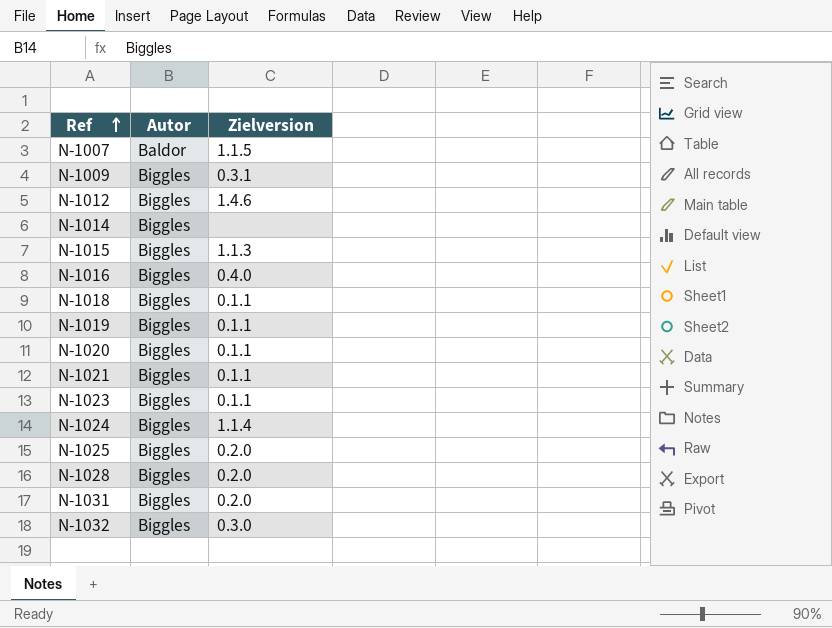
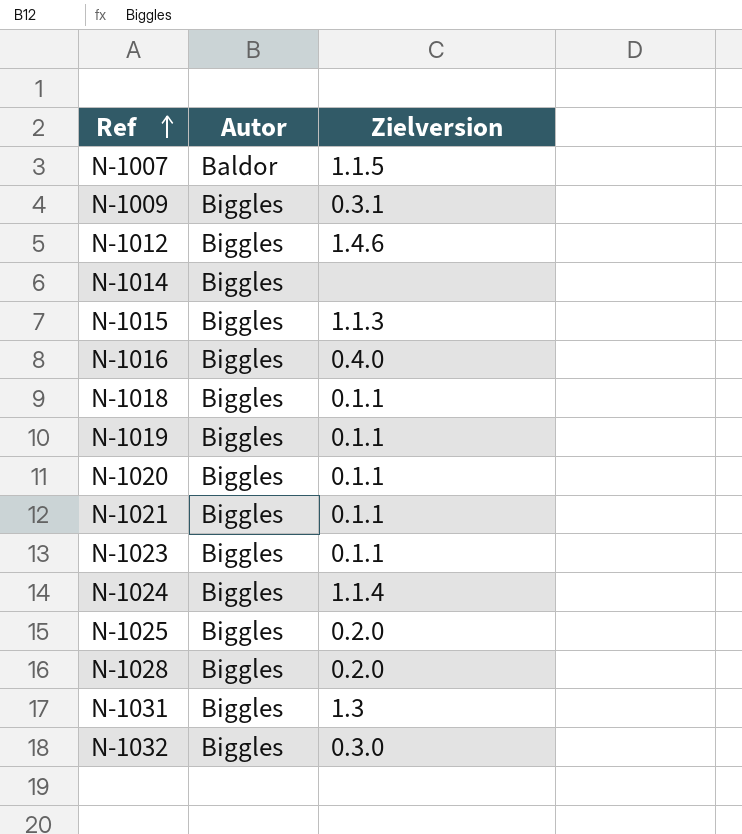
N-1031 | Zielversion: 0.2.0 -> 1.3

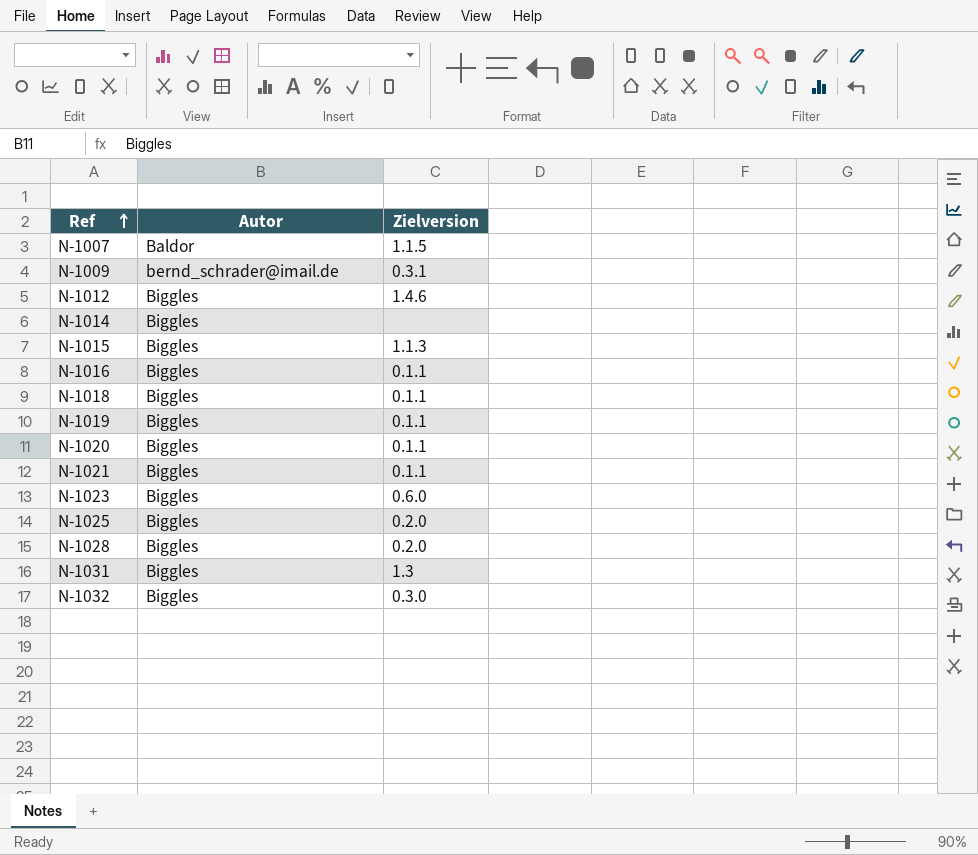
row N-1024: Biggles | 1.1.4 -> none
N-1009 | Autor: Biggles -> bernd_schrader@imail.de
N-1016 | Zielversion: 0.4.0 -> 0.1.1
N-1023 | Zielversion: 0.1.1 -> 0.6.0

